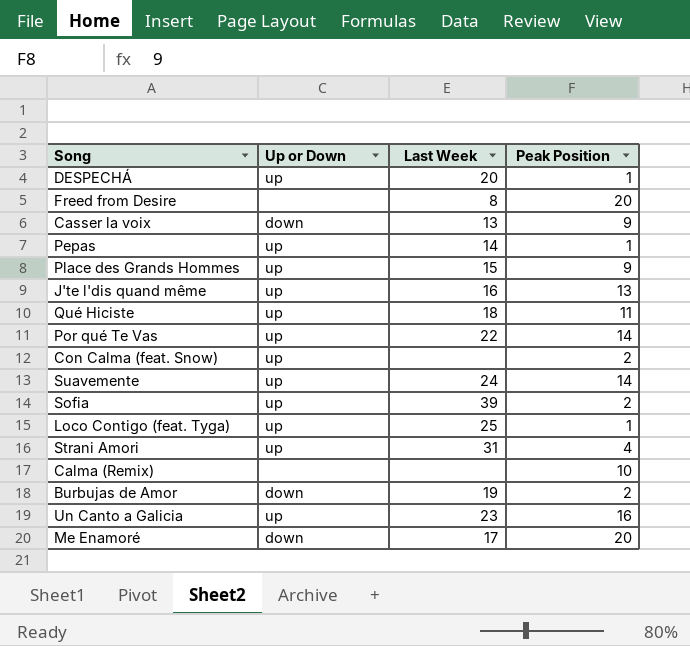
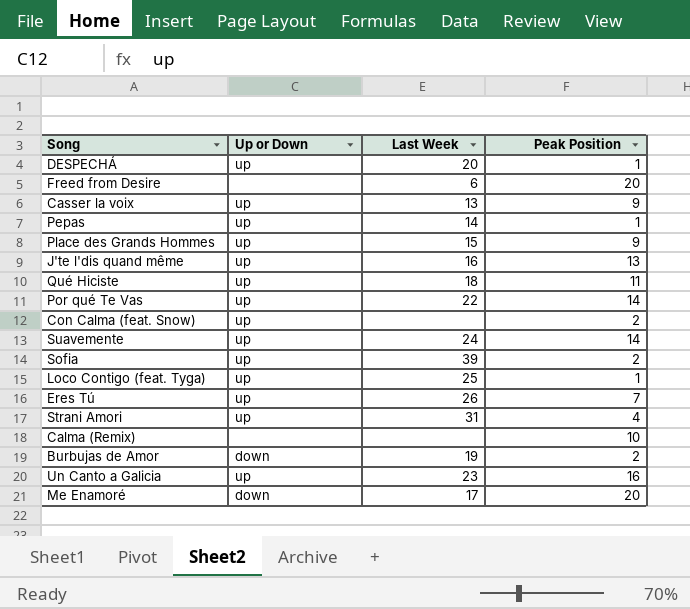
Freed from Desire | Last Week: 8 -> 6
Casser la voix | Up or Down: down -> up
row Eres Tú: none -> up | 26 | 7

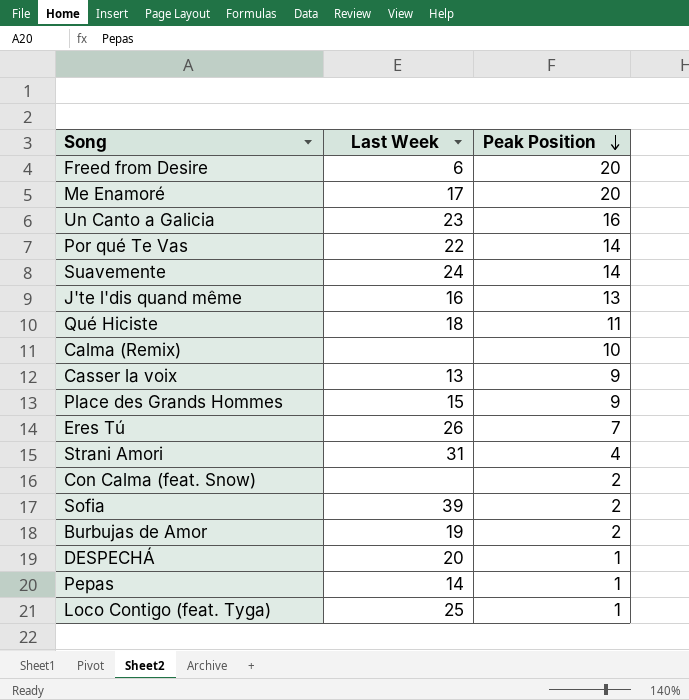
row order: none -> Peak Position descending
column Up or Down | position: 2 -> none

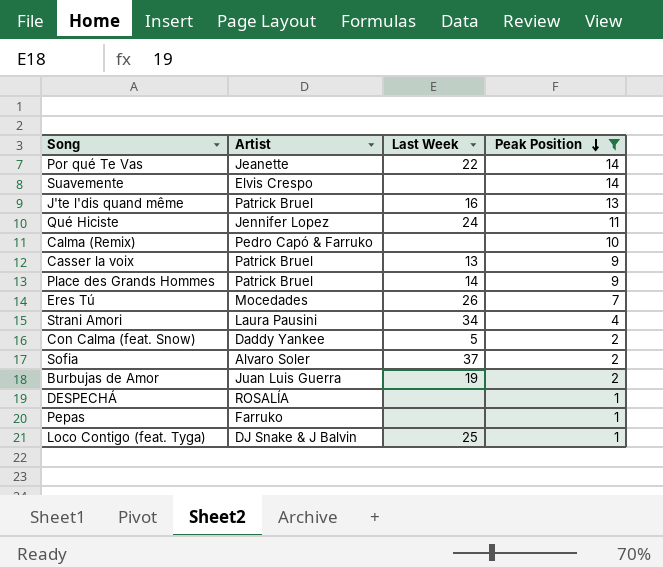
filter: none -> Peak Position <= 14
column Artist | position: none -> 2
Suavemente | Last Week: 24 -> none
Qué Hiciste | Last Week: 18 -> 24
Place des Grands Hommes | Last Week: 15 -> 14
Strani Amori | Last Week: 31 -> 34
Con Calma (feat. Snow) | Last Week: none -> 5
Sofia | Last Week: 39 -> 37
DESPECHÁ | Last Week: 20 -> none
Pepas | Last Week: 14 -> none

